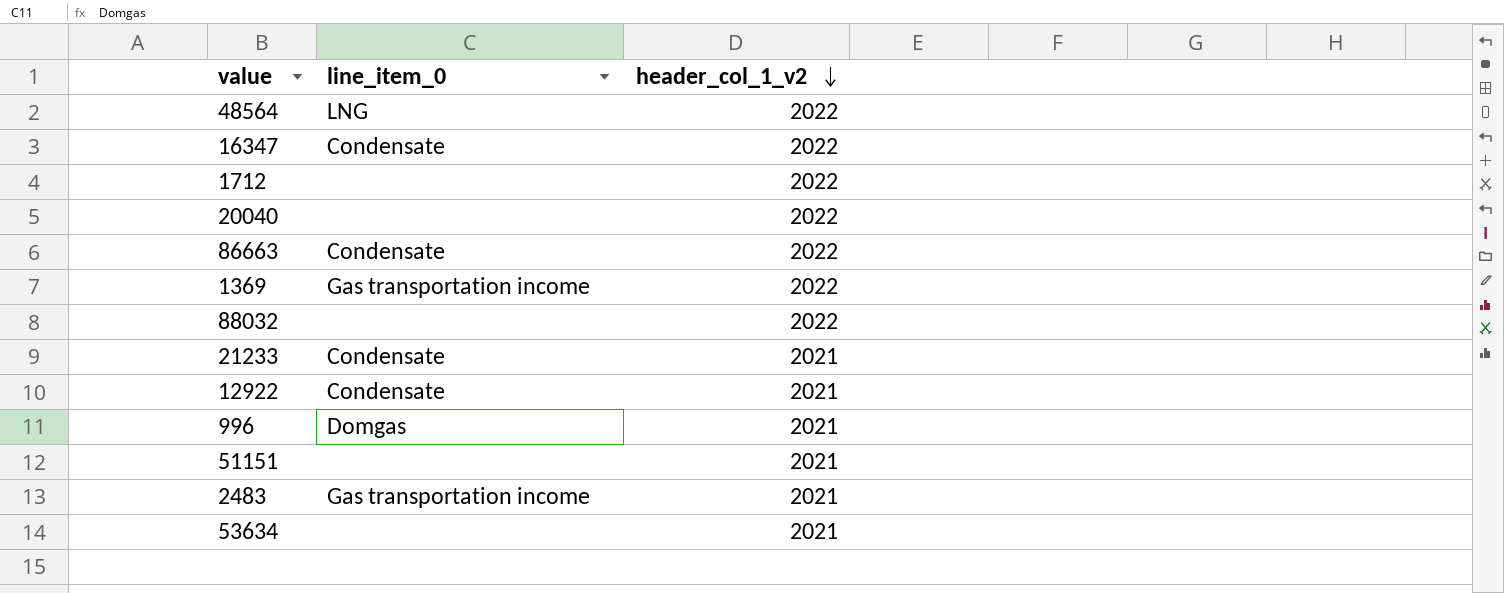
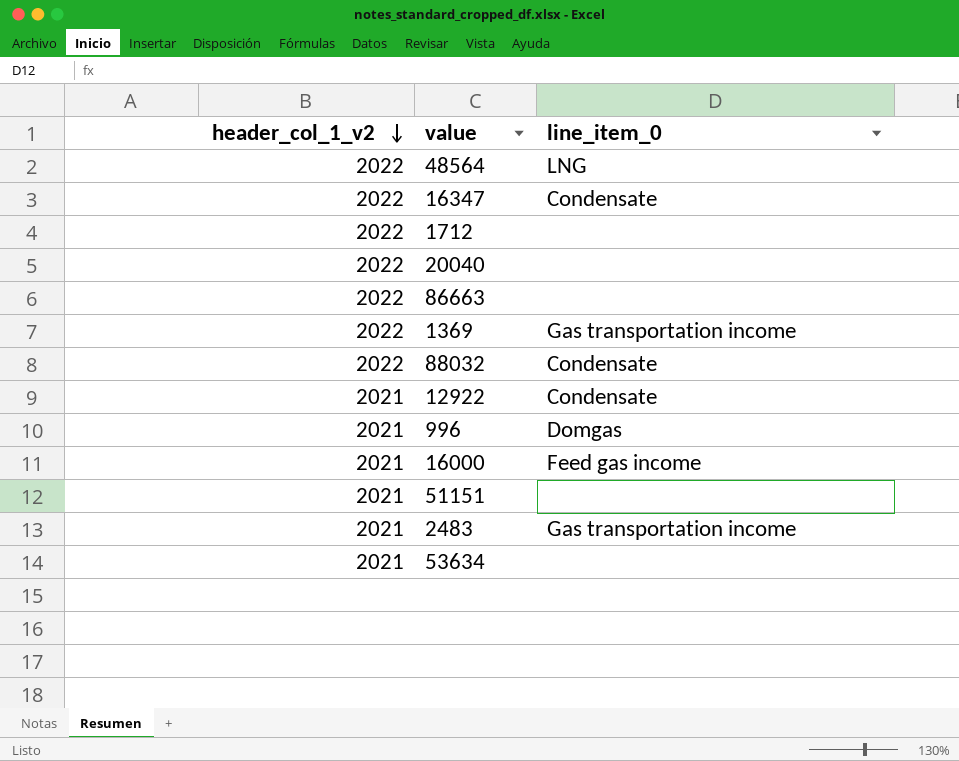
column header_col_1_v2 | position: 3 -> 1
row 21233: Condensate | 2021 -> none
86663 | line_item_0: Condensate -> none
88032 | line_item_0: none -> Condensate
row 16000: none -> 2021 | Feed gas income

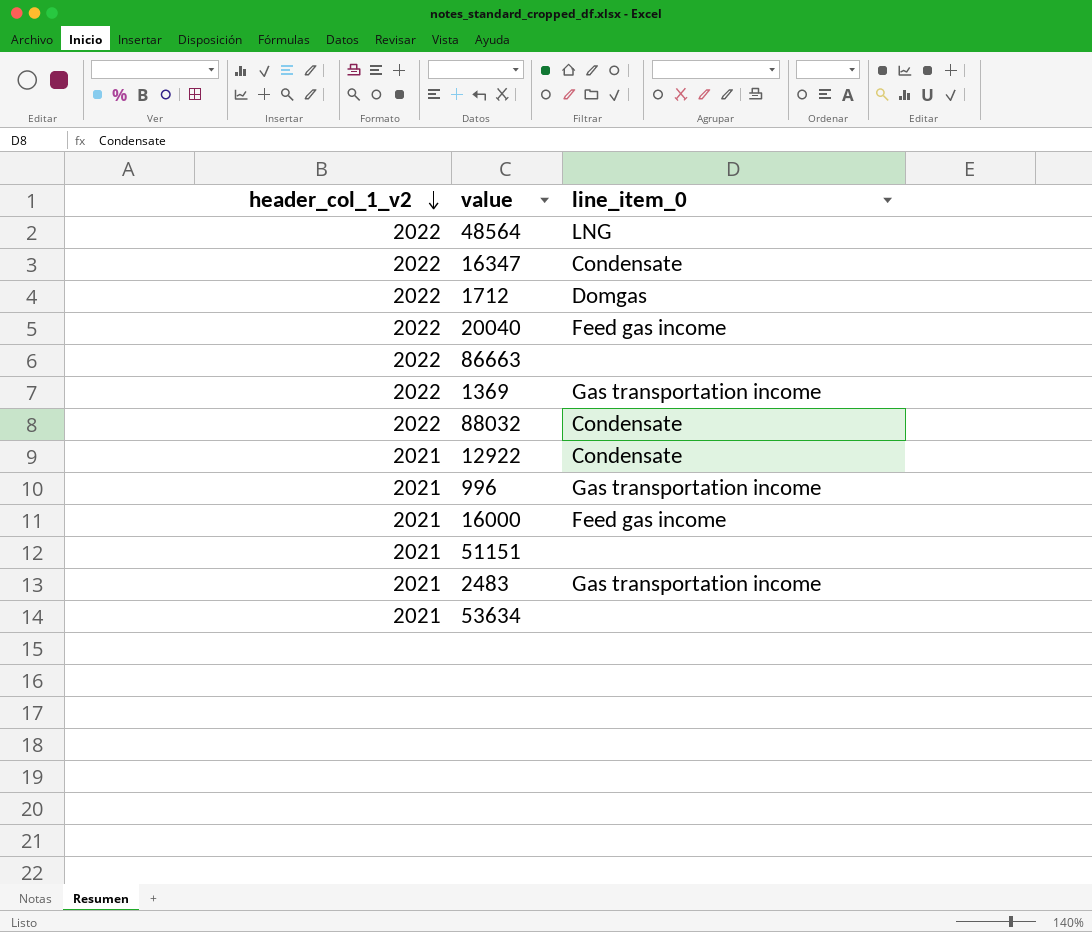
1712 | line_item_0: none -> Domgas
20040 | line_item_0: none -> Feed gas income
996 | line_item_0: Domgas -> Gas transportation income

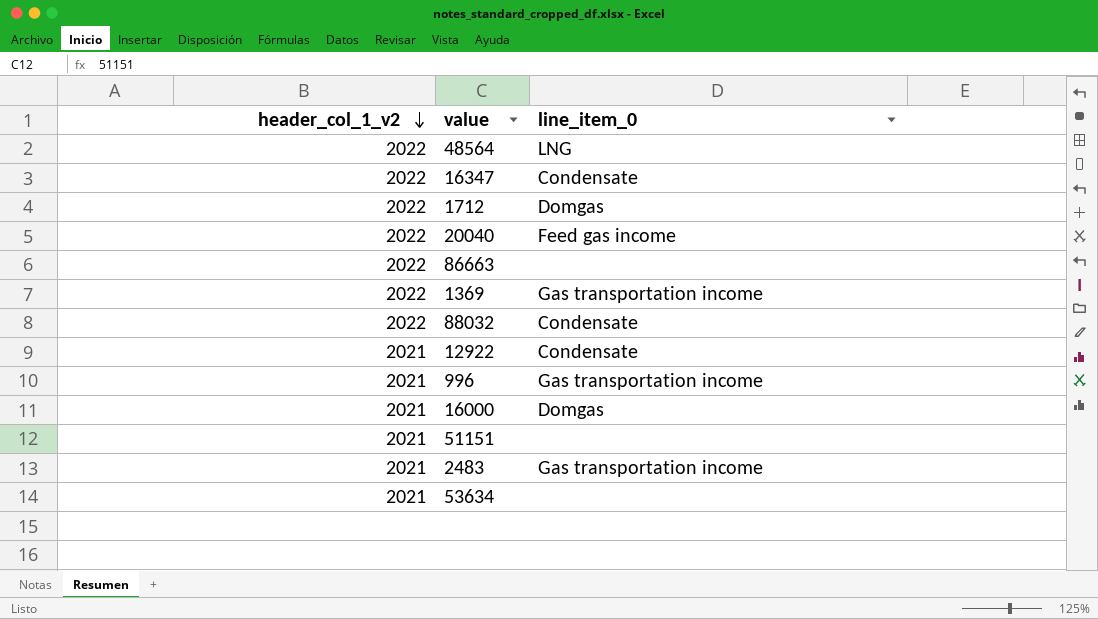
16000 | line_item_0: Feed gas income -> Domgas

